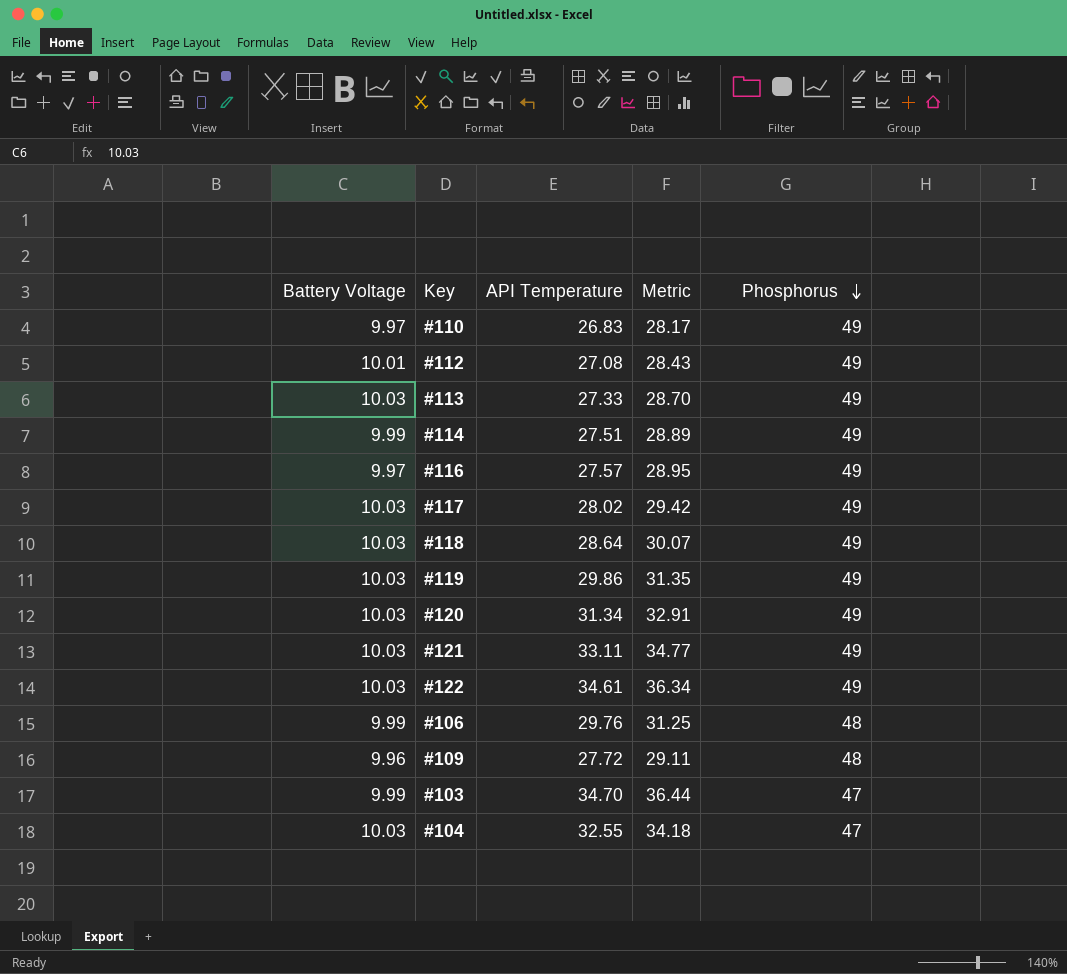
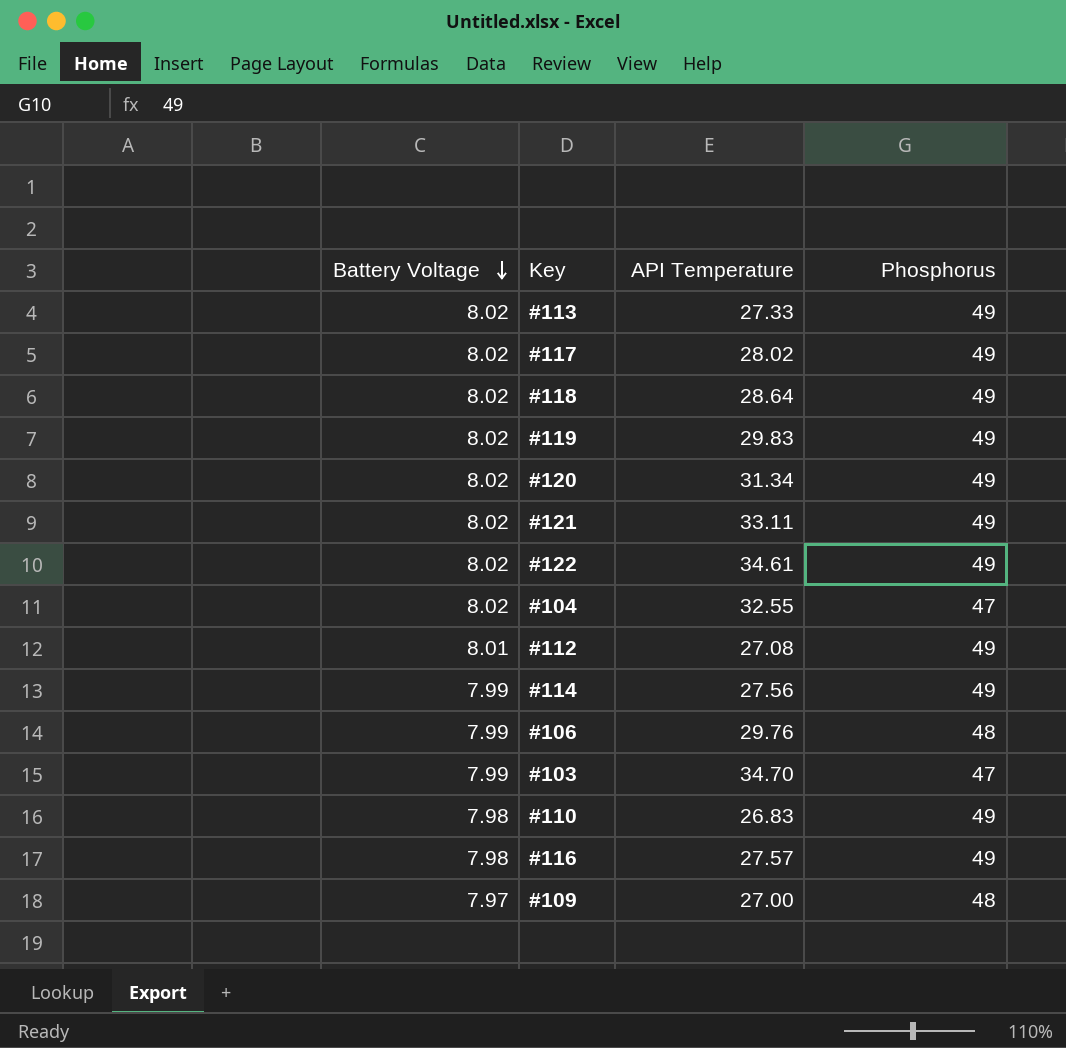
row order: Phosphorus descending -> Battery Voltage descending
column Metric | formula: [API Temperature] * 1.05 -> none
#113 | Battery Voltage: 10.03 -> 8.02
#117 | Battery Voltage: 10.03 -> 8.02
#118 | Battery Voltage: 10.03 -> 8.02
#119 | Battery Voltage: 10.03 -> 8.02
#119 | API Temperature: 29.86 -> 29.83
#120 | Battery Voltage: 10.03 -> 8.02
#121 | Battery Voltage: 10.03 -> 8.02
#122 | Battery Voltage: 10.03 -> 8.02
#104 | Battery Voltage: 10.03 -> 8.02
#112 | Battery Voltage: 10.01 -> 8.01
#114 | Battery Voltage: 9.99 -> 7.99
#114 | API Temperature: 27.51 -> 27.56
#106 | Battery Voltage: 9.99 -> 7.99
#103 | Battery Voltage: 9.99 -> 7.99
#110 | Battery Voltage: 9.97 -> 7.98
#116 | Battery Voltage: 9.97 -> 7.98
#109 | Battery Voltage: 9.96 -> 7.97
#109 | API Temperature: 27.72 -> 27.00

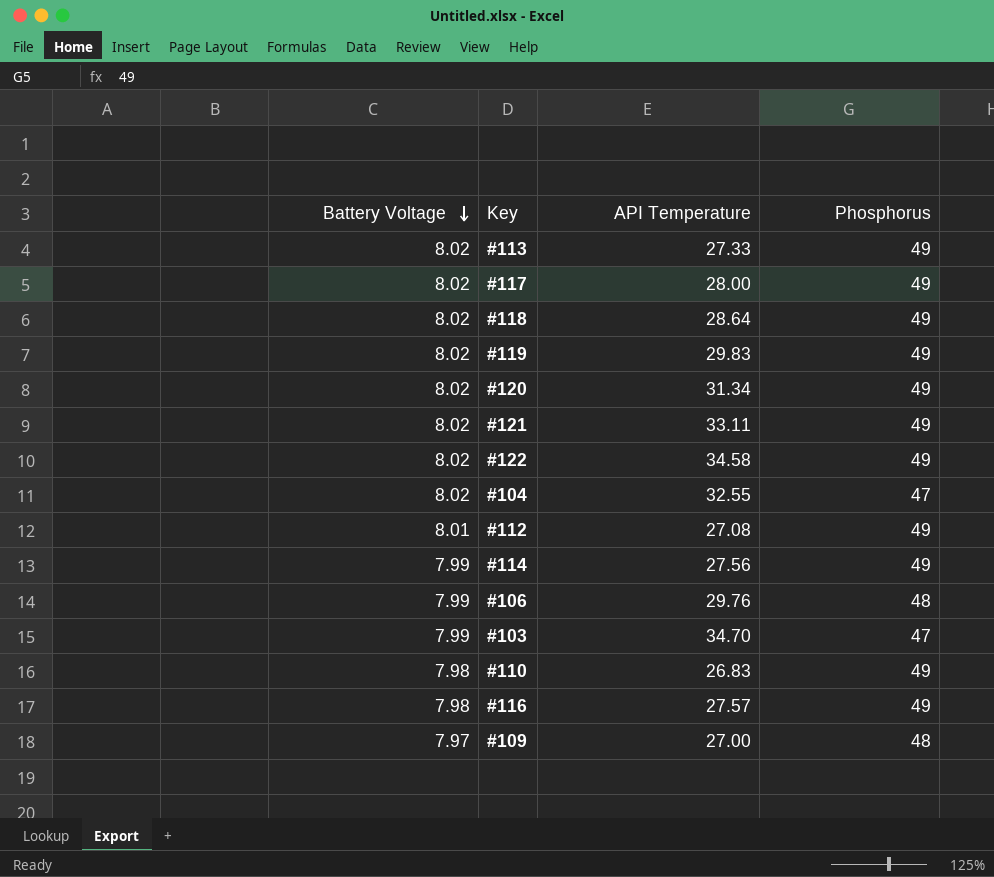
#117 | API Temperature: 28.02 -> 28.00
#122 | API Temperature: 34.61 -> 34.58

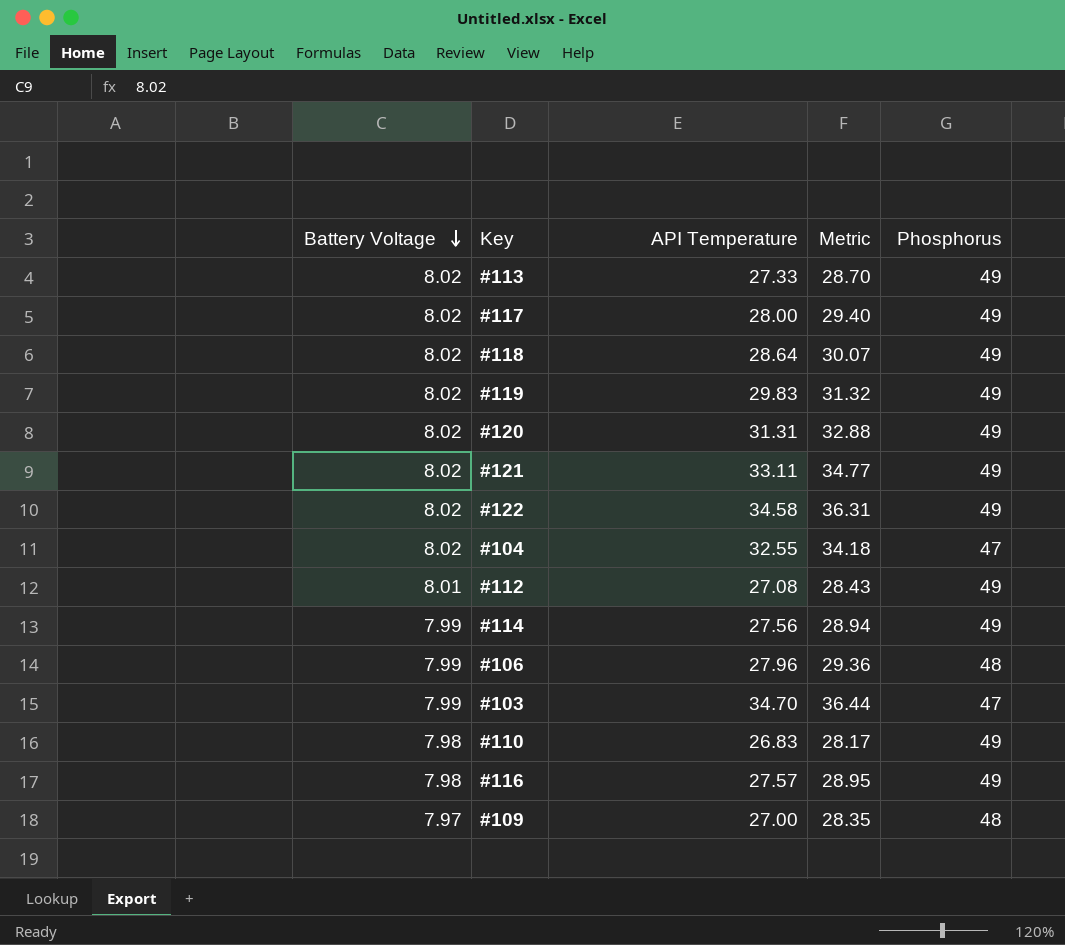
column Metric | formula: none -> [API Temperature] * 1.05
#120 | API Temperature: 31.34 -> 31.31
#106 | API Temperature: 29.76 -> 27.96

